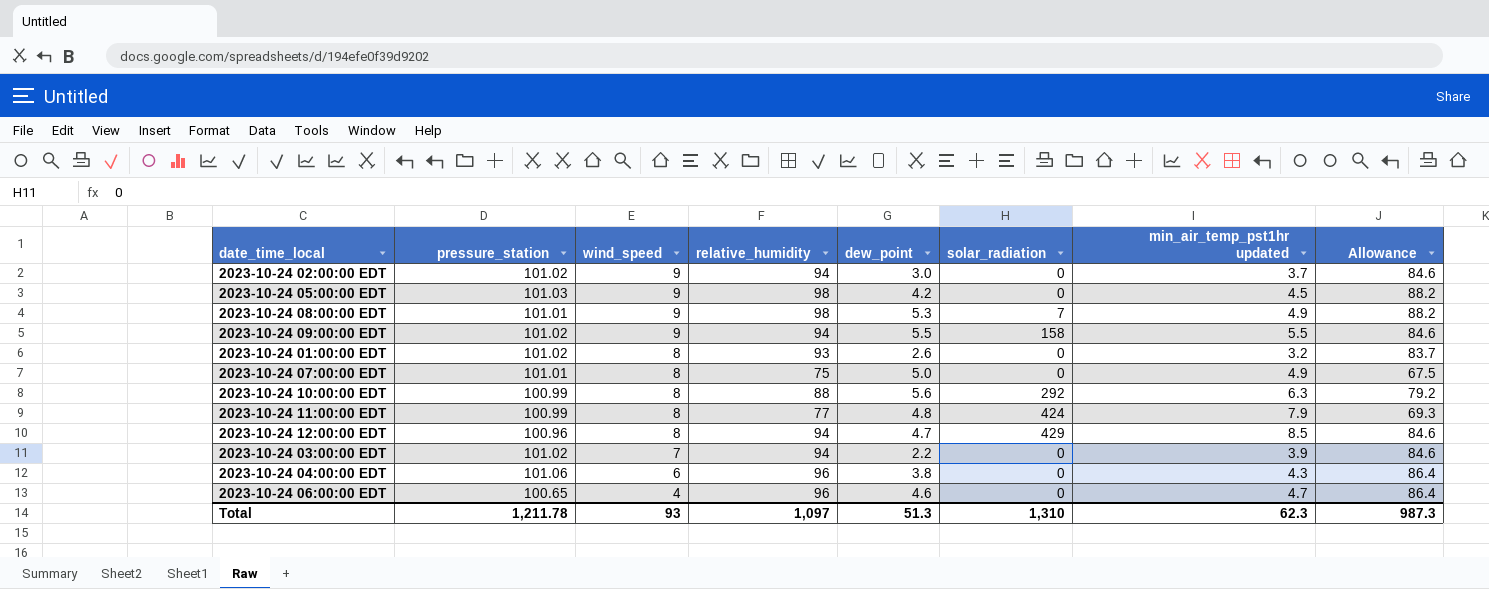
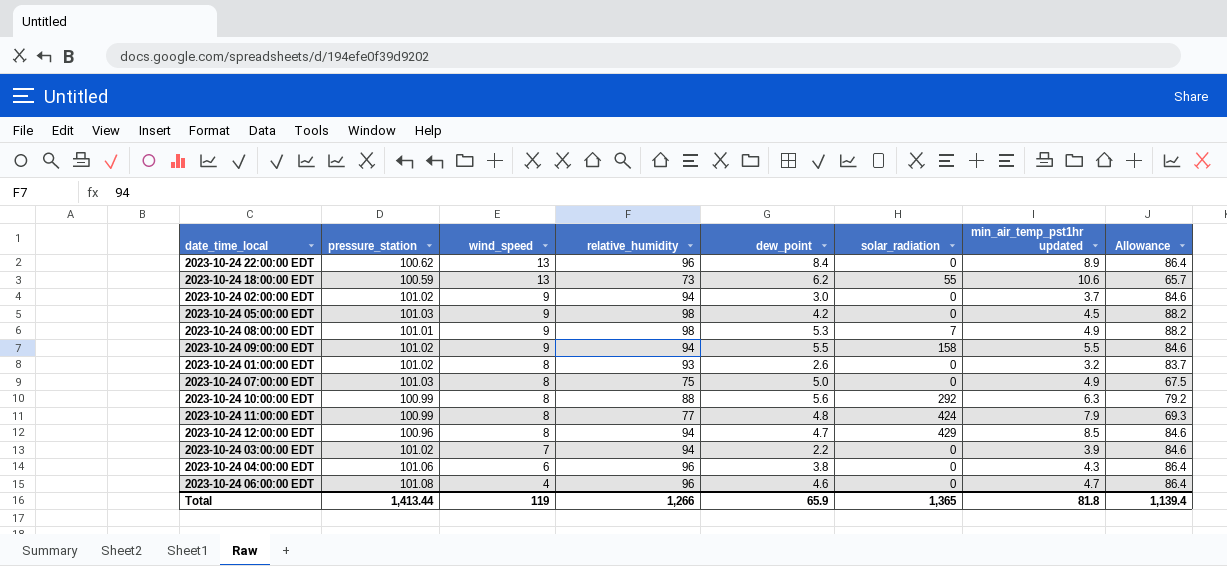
row 2023-10-24 22:00:00 EDT: none -> 100.62 | 13 | 96 | 8.4 | 0 | 8.9 | 86.4
row 2023-10-24 18:00:00 EDT: none -> 100.59 | 13 | 73 | 6.2 | 55 | 10.6 | 65.7
2023-10-24 07:00:00 EDT | pressure_station: 101.01 -> 101.03
2023-10-24 06:00:00 EDT | pressure_station: 100.65 -> 101.08
Total | pressure_station: 1,211.78 -> 1,413.44
Total | wind_speed: 93 -> 119
Total | relative_humidity: 1,097 -> 1,266
Total | dew_point: 51.3 -> 65.9
Total | solar_radiation: 1,310 -> 1,365
Total | min_air_temp_pst1hr updated: 62.3 -> 81.8
Total | Allowance: 987.3 -> 1,139.4

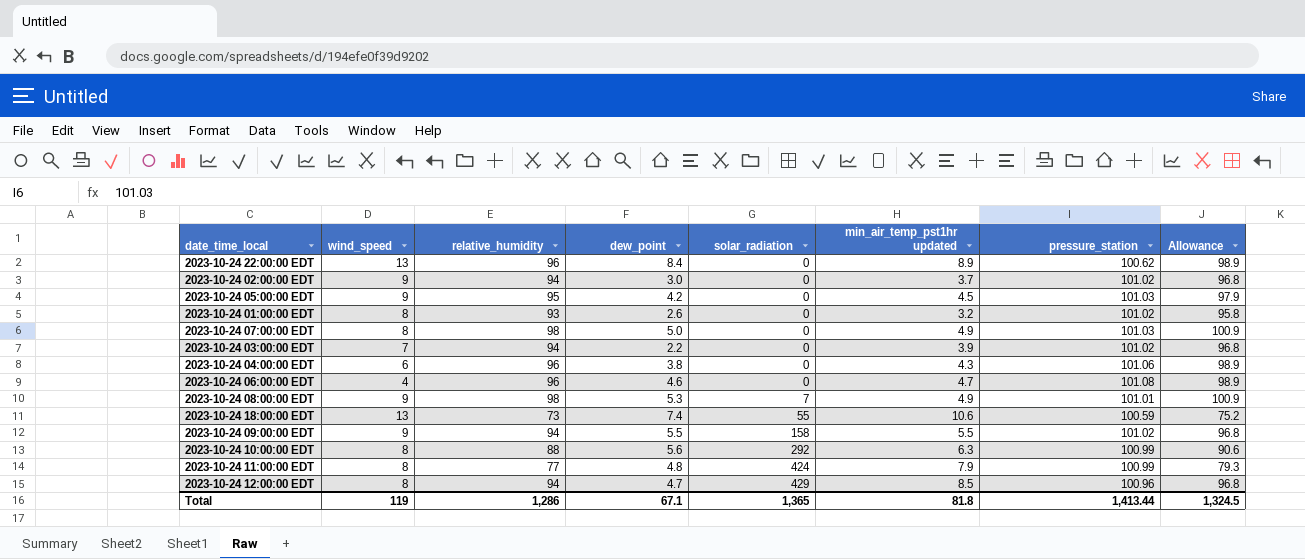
row order: wind_speed descending -> solar_radiation ascending
column pressure_station | position: 2 -> 7
column Allowance | formula: [relative_humidity] * 0.9 -> [relative_humidity] * 1.03
2023-10-24 05:00:00 EDT | relative_humidity: 98 -> 95
2023-10-24 07:00:00 EDT | relative_humidity: 75 -> 98
2023-10-24 18:00:00 EDT | dew_point: 6.2 -> 7.4
Total | relative_humidity: 1,266 -> 1,286
Total | dew_point: 65.9 -> 67.1
Total | Allowance: 1,139.4 -> 1,324.5

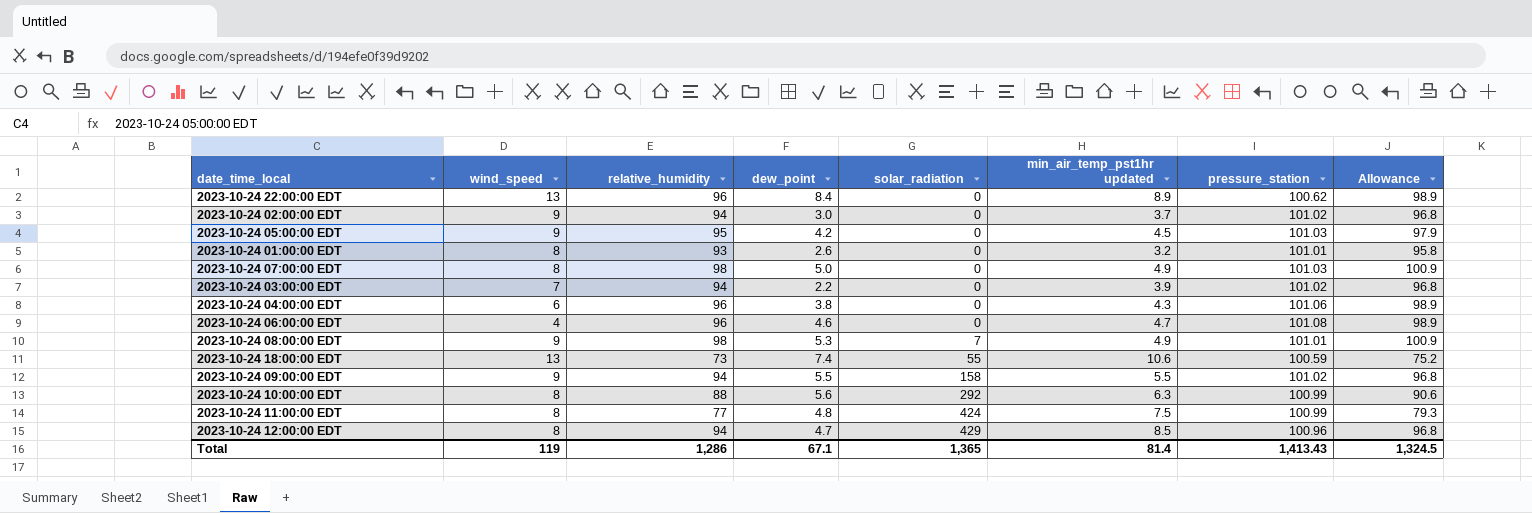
2023-10-24 01:00:00 EDT | pressure_station: 101.02 -> 101.01
2023-10-24 11:00:00 EDT | min_air_temp_pst1hr updated: 7.9 -> 7.5
Total | min_air_temp_pst1hr updated: 81.8 -> 81.4
Total | pressure_station: 1,413.44 -> 1,413.43

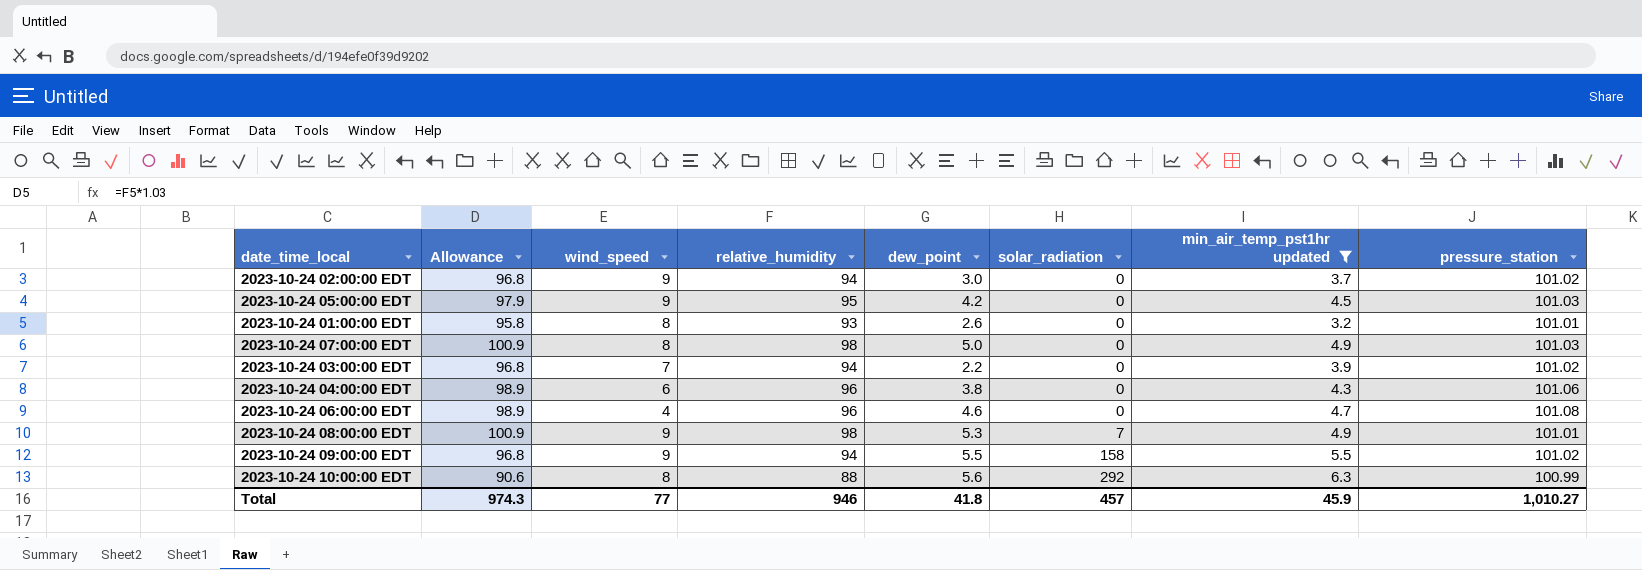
filter: none -> min_air_temp_pst1hr updated <= 6.3
column Allowance | position: 8 -> 2
Total | Allowance: 1,324.5 -> 974.3
Total | wind_speed: 119 -> 77
Total | relative_humidity: 1,286 -> 946
Total | dew_point: 67.1 -> 41.8
Total | solar_radiation: 1,365 -> 457
Total | min_air_temp_pst1hr updated: 81.4 -> 45.9
Total | pressure_station: 1,413.43 -> 1,010.27

